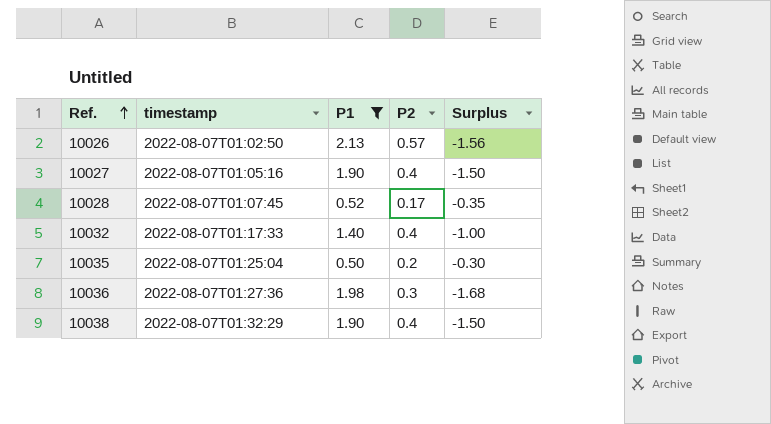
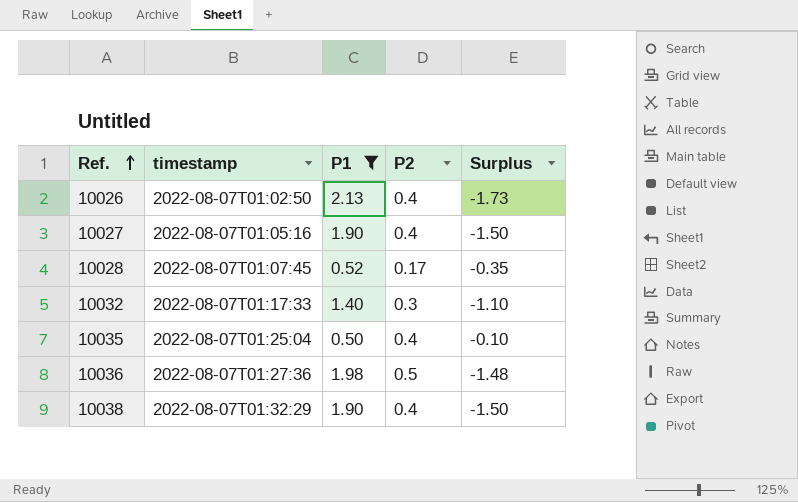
10026 | P2: 0.57 -> 0.4
10026 | Surplus: -1.56 -> -1.73
10032 | P2: 0.4 -> 0.3
10032 | Surplus: -1.00 -> -1.10
10035 | P2: 0.2 -> 0.4
10035 | Surplus: -0.30 -> -0.10
10036 | P2: 0.3 -> 0.5
10036 | Surplus: -1.68 -> -1.48

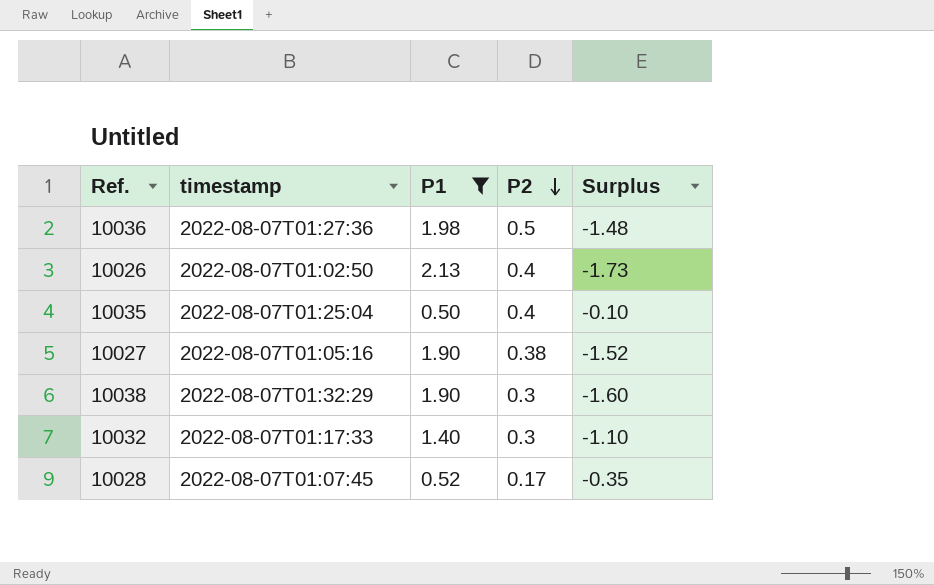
row order: Ref. ascending -> P2 descending
10027 | P2: 0.4 -> 0.38
10027 | Surplus: -1.50 -> -1.52
10038 | P2: 0.4 -> 0.3
10038 | Surplus: -1.50 -> -1.60

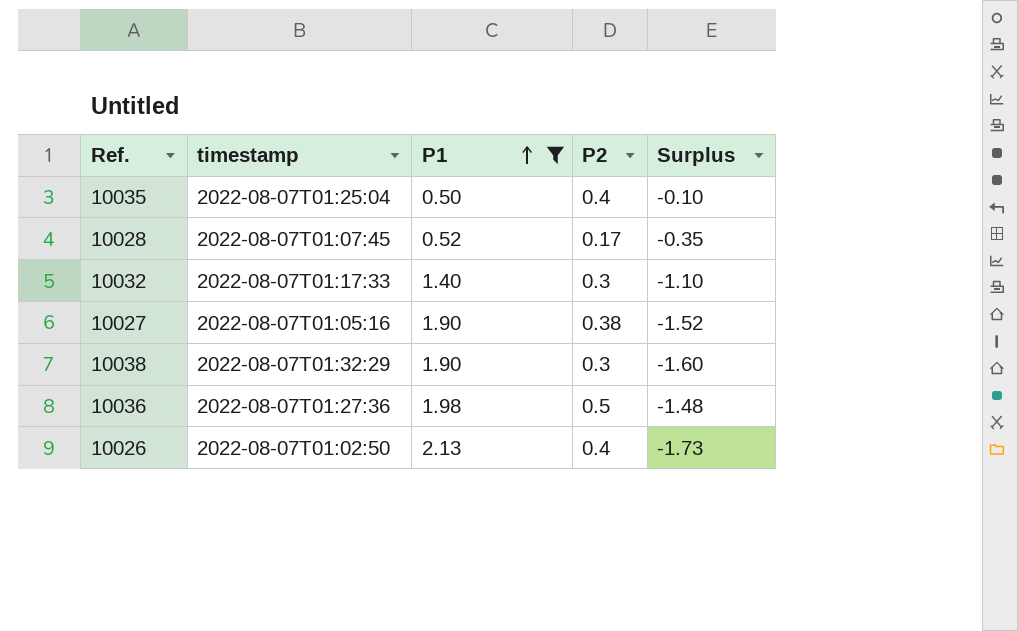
row order: P2 descending -> P1 ascending

